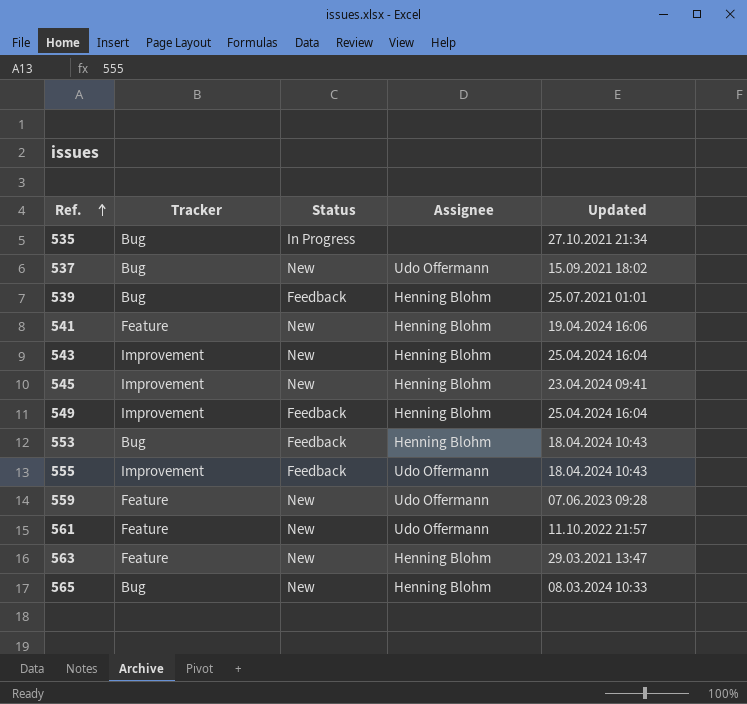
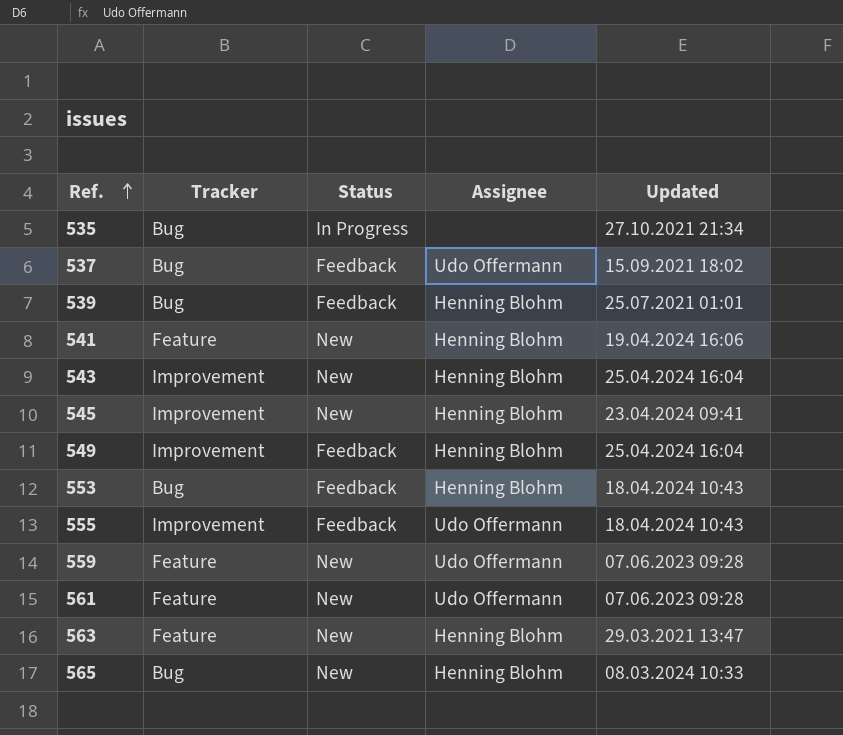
537 | Status: New -> Feedback
561 | Updated: 11.10.2022 21:57 -> 07.06.2023 09:28

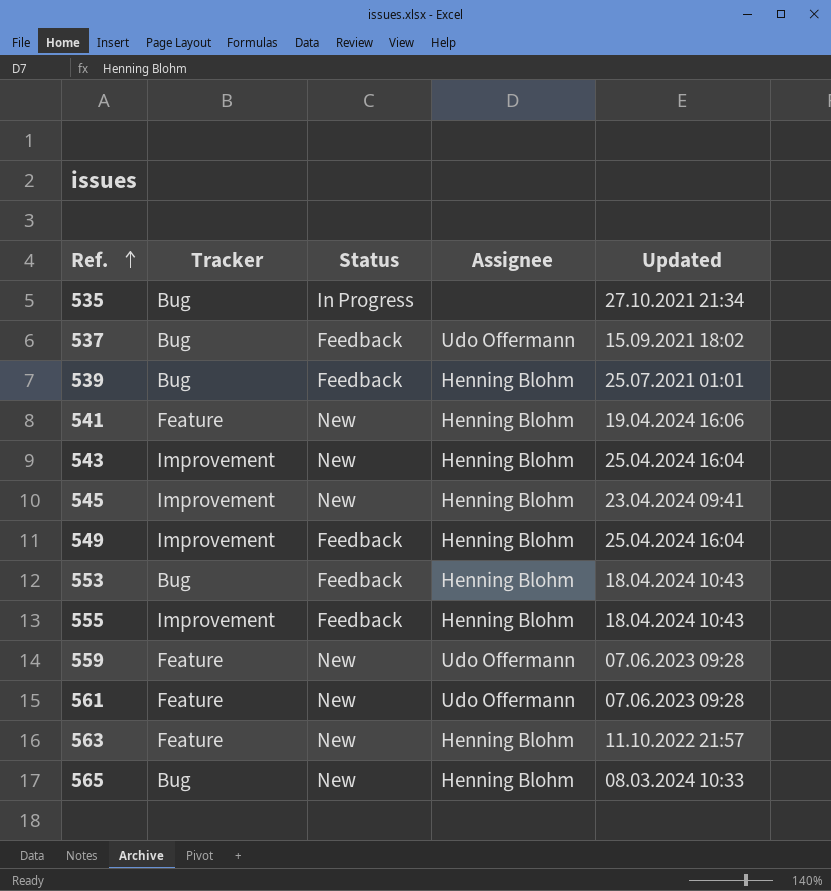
555 | Assignee: Udo Offermann -> Henning Blohm
563 | Updated: 29.03.2021 13:47 -> 11.10.2022 21:57

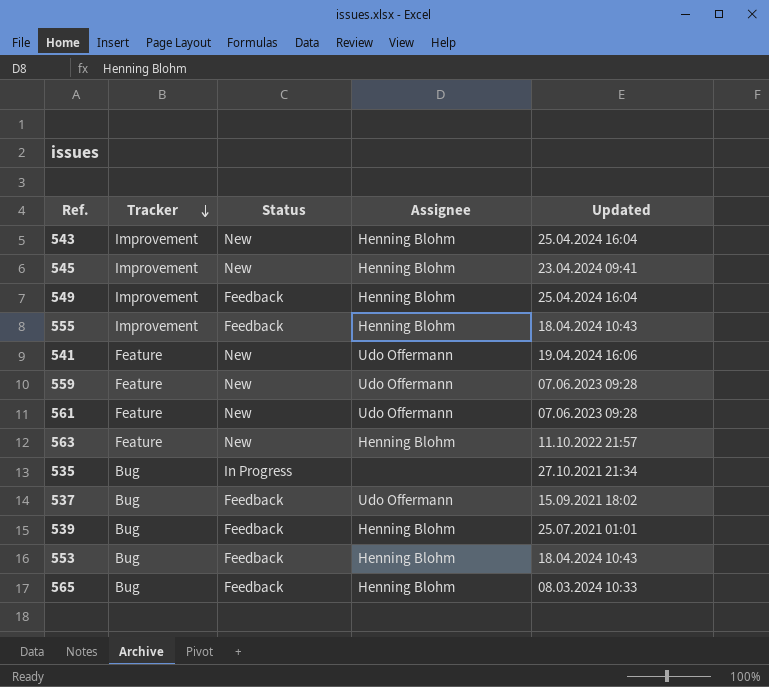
row order: Ref. ascending -> Tracker descending
541 | Assignee: Henning Blohm -> Udo Offermann
565 | Status: New -> Feedback

